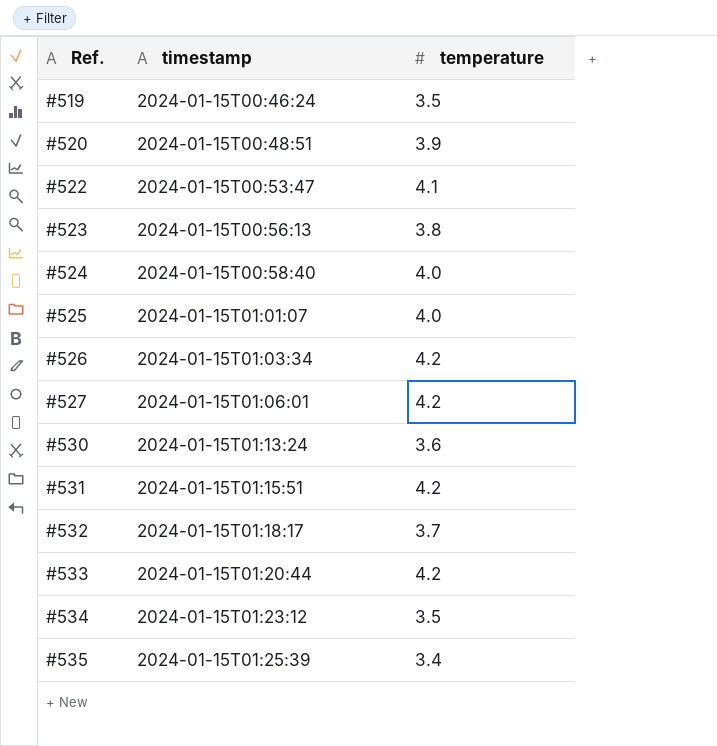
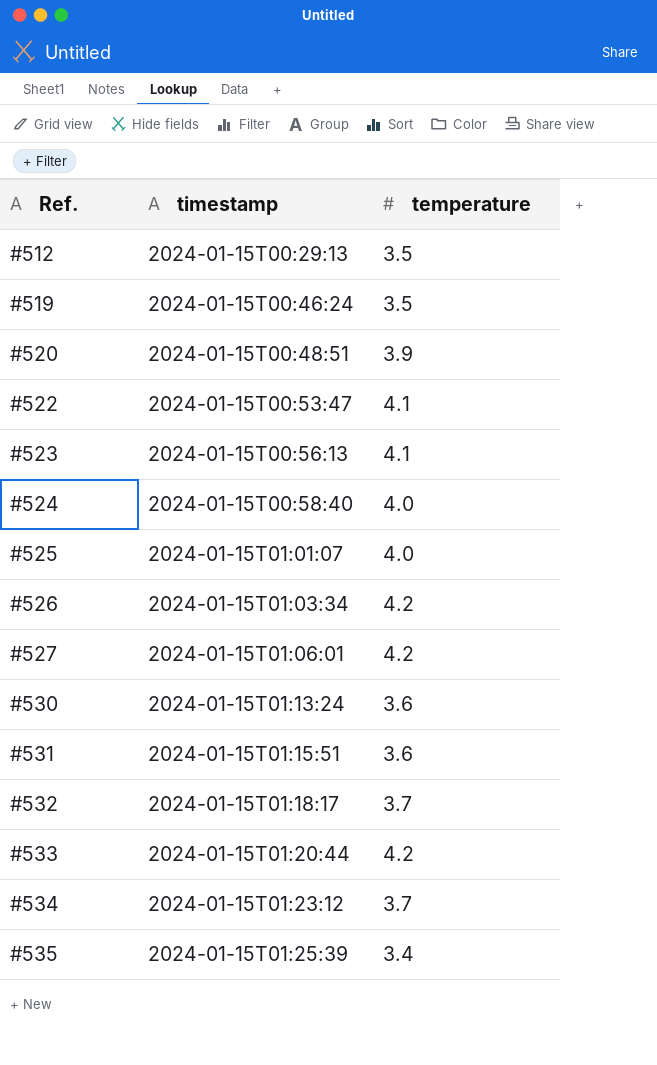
row #512: none -> 2024-01-15T00:29:13 | 3.5
#523 | temperature: 3.8 -> 4.1
#531 | temperature: 4.2 -> 3.6
#534 | temperature: 3.5 -> 3.7

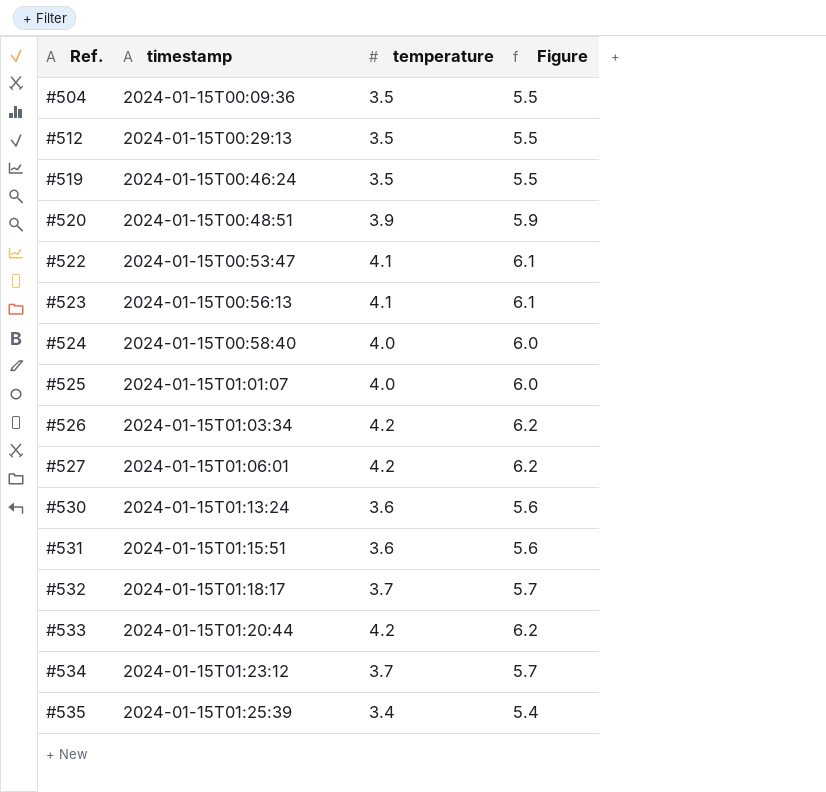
column Figure | formula: none -> [temperature] + 2
row #504: none -> 2024-01-15T00:09:36 | 3.5 | 5.5

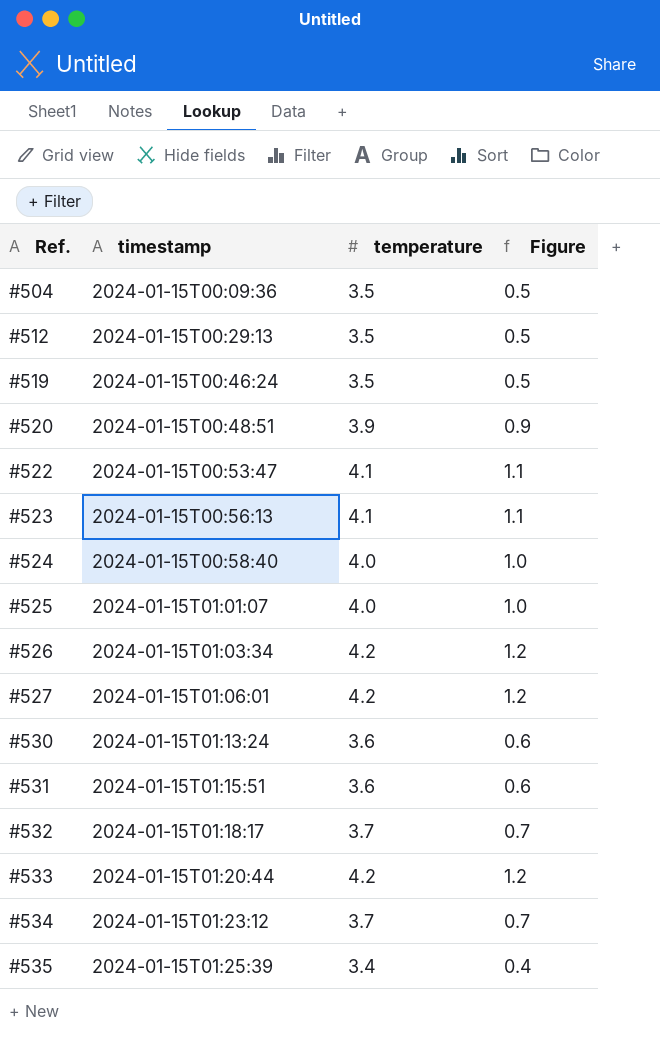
column Figure | formula: [temperature] + 2 -> [temperature] - 3

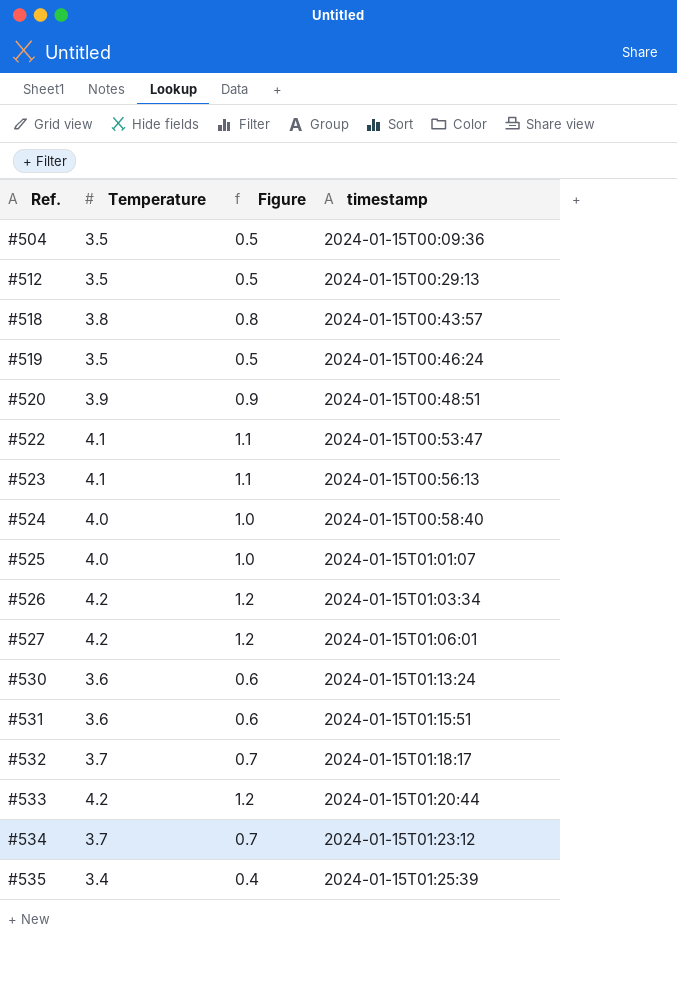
column name: temperature -> Temperature
column timestamp | position: 2 -> 4
row #518: none -> 3.8 | 0.8 | 2024-01-15T00:43:57

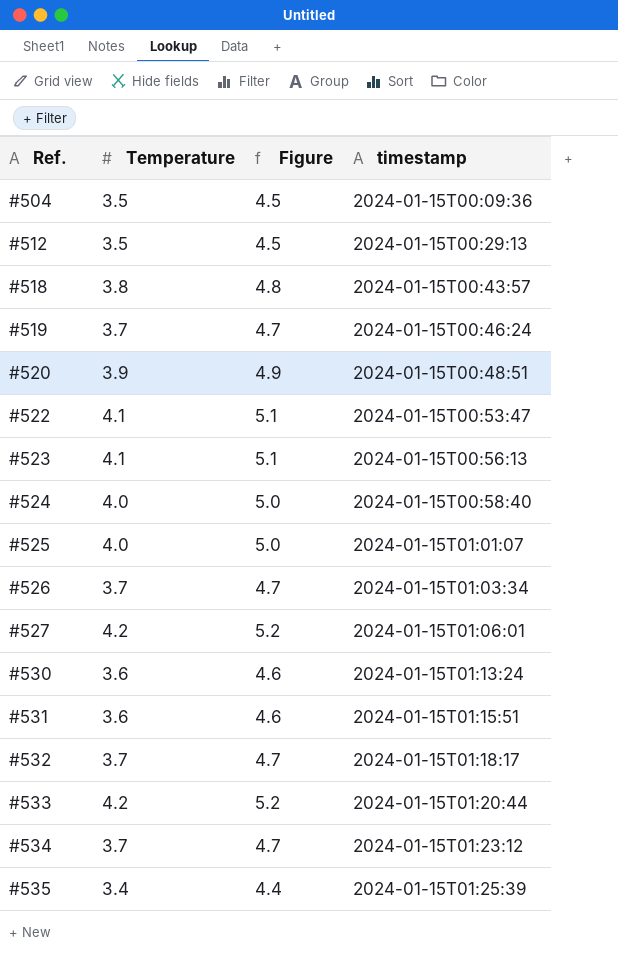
column Figure | formula: [Temperature] - 3 -> [Temperature] + 1
#519 | Temperature: 3.5 -> 3.7
#526 | Temperature: 4.2 -> 3.7

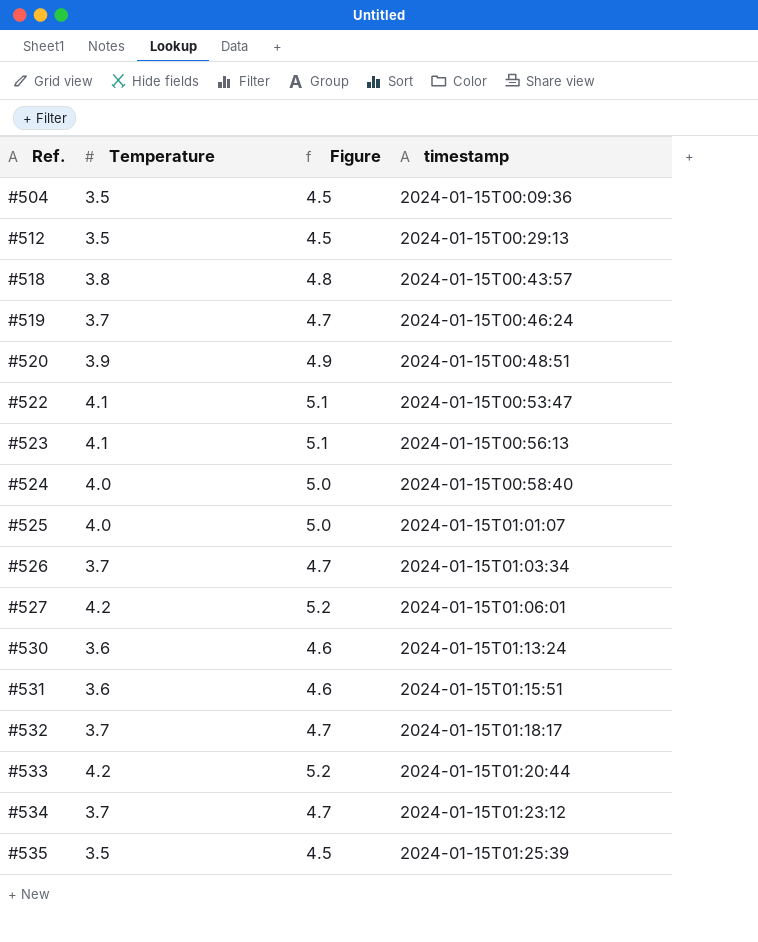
#535 | Temperature: 3.4 -> 3.5
#535 | Figure: 4.4 -> 4.5

